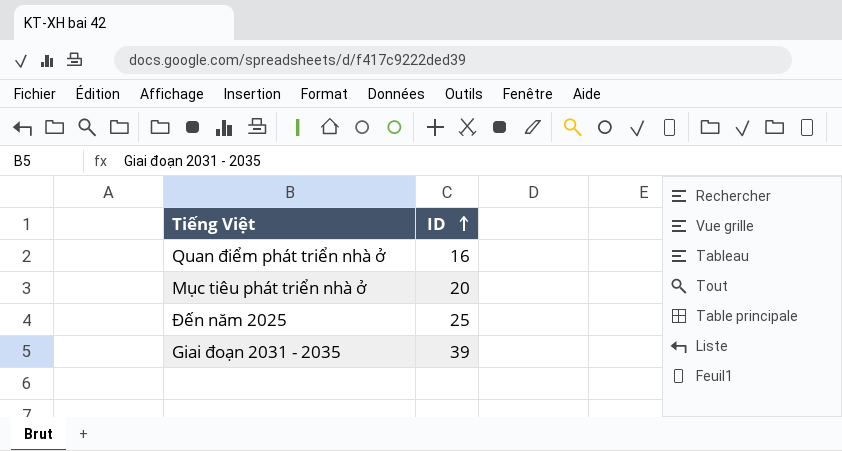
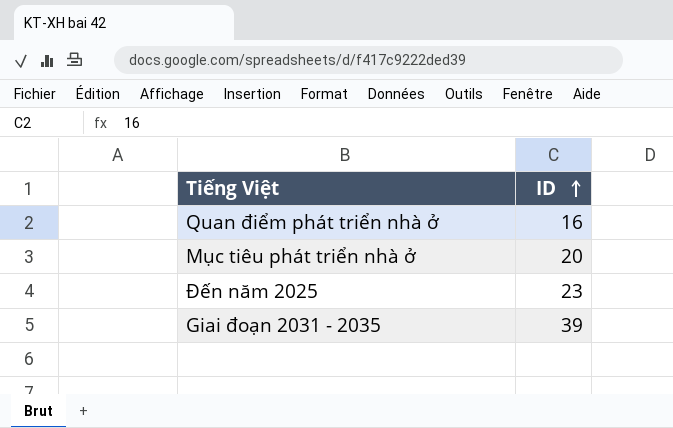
Đến năm 2025 | ID: 25 -> 23

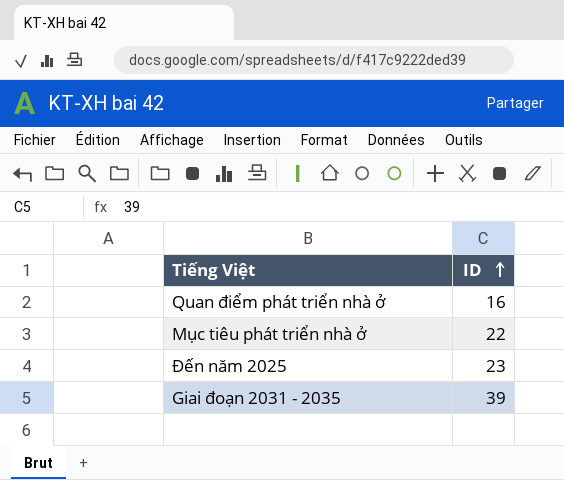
Mục tiêu phát triển nhà ở | ID: 20 -> 22

